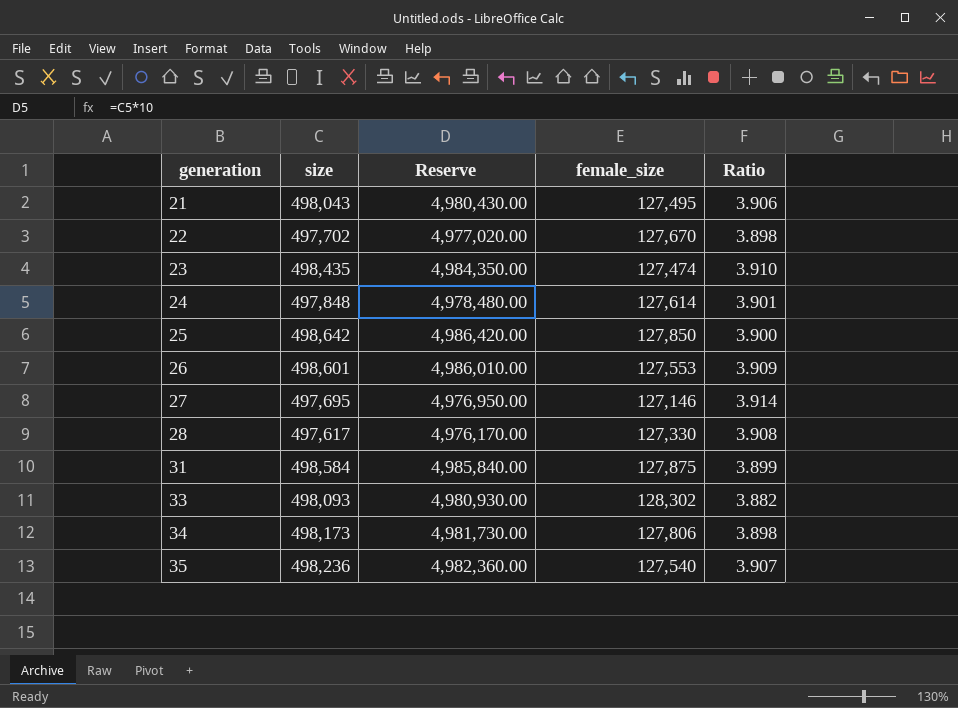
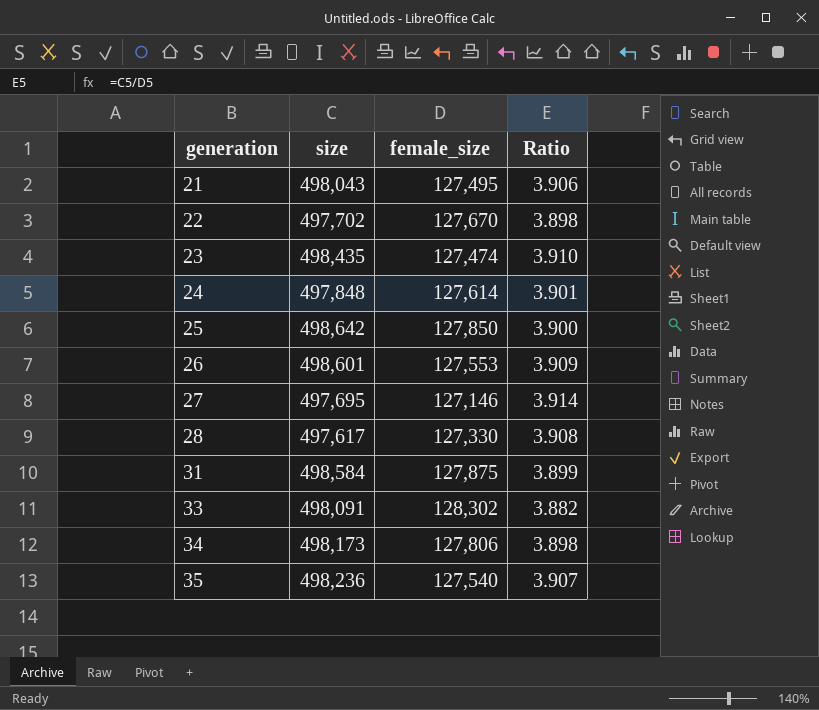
column Reserve | formula: [size] * 10 -> none
33 | size: 498,093 -> 498,091

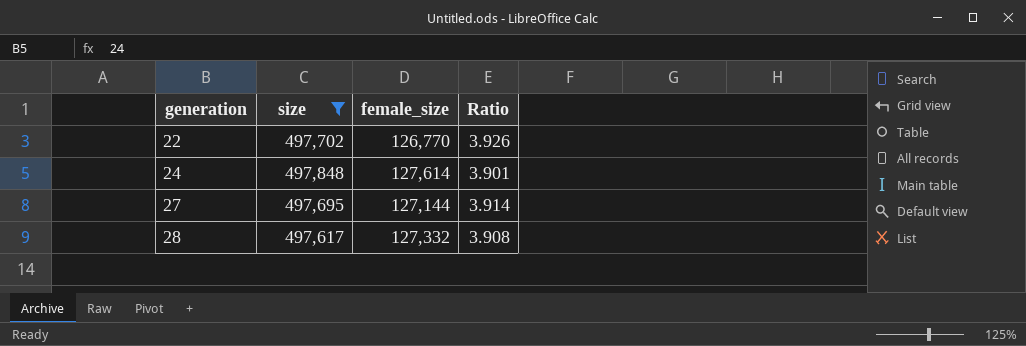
filter: none -> size <= 497,848
22 | female_size: 127,670 -> 126,770
22 | Ratio: 3.898 -> 3.926
27 | female_size: 127,146 -> 127,144
28 | female_size: 127,330 -> 127,332

